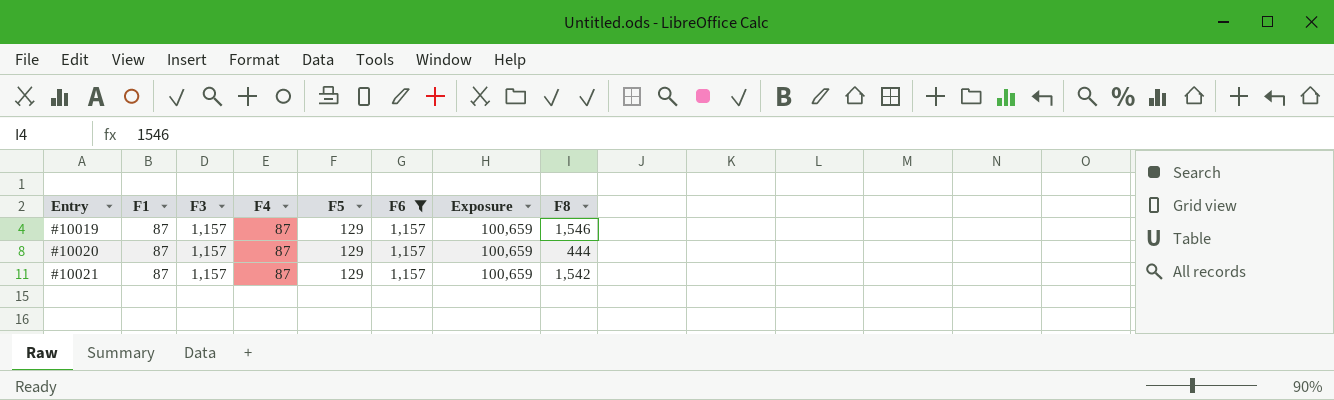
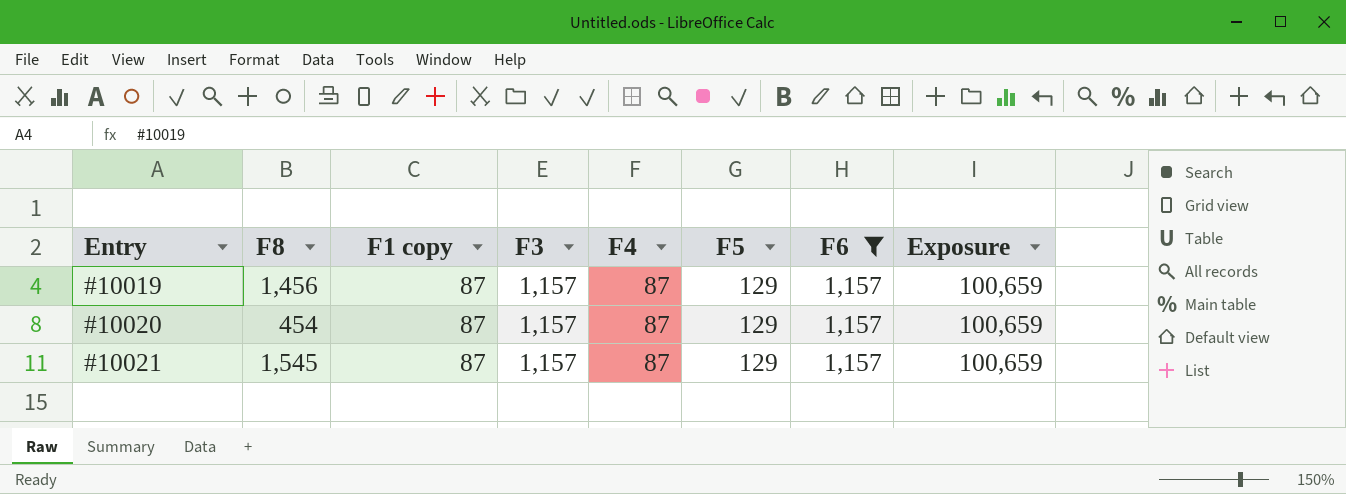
column F8 | position: 8 -> 2
column name: F1 -> F1 copy
#10019 | F8: 1,546 -> 1,456
#10020 | F8: 444 -> 454
#10021 | F8: 1,542 -> 1,545

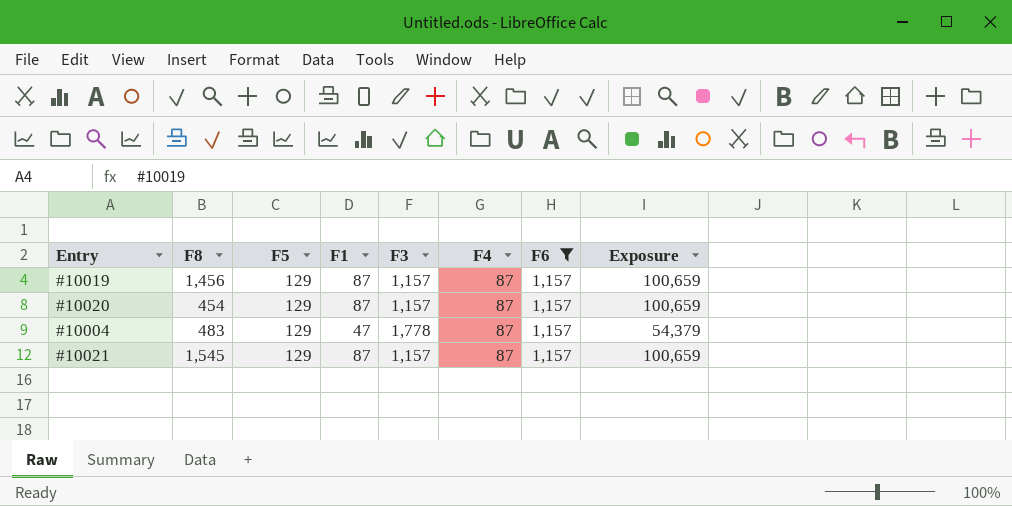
column F5 | position: 6 -> 3
column name: F1 copy -> F1
row #10004: none -> 483 | 129 | 47 | 1,778 | 87 | 1,157 | 54,379

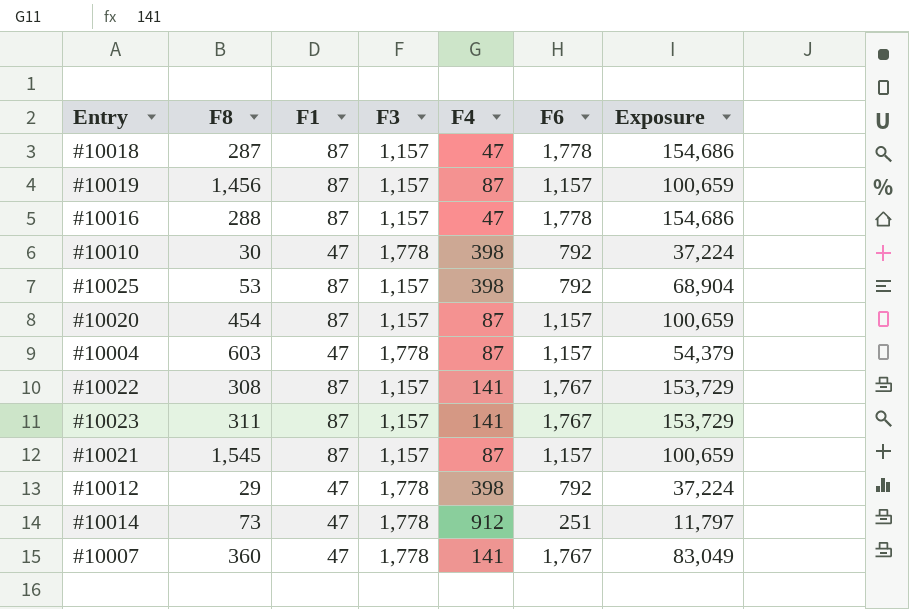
filter: F6 = 1,157 -> none
column F5 | position: 3 -> none
#10004 | F8: 483 -> 603

